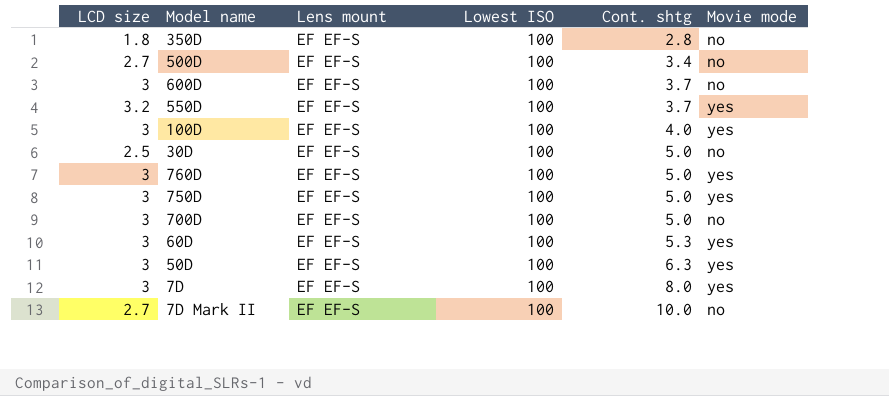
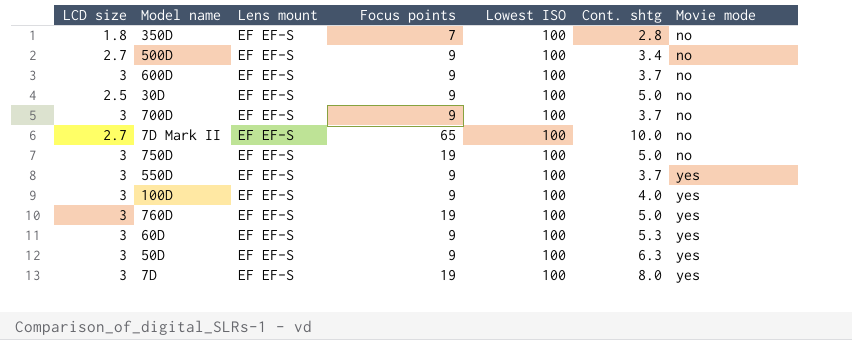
row order: Cont. shtg ascending -> Movie mode ascending
column Focus points | position: none -> 4
700D | Cont. shtg: 5.0 -> 3.7
750D | Movie mode: yes -> no
550D | LCD size: 3.2 -> 3

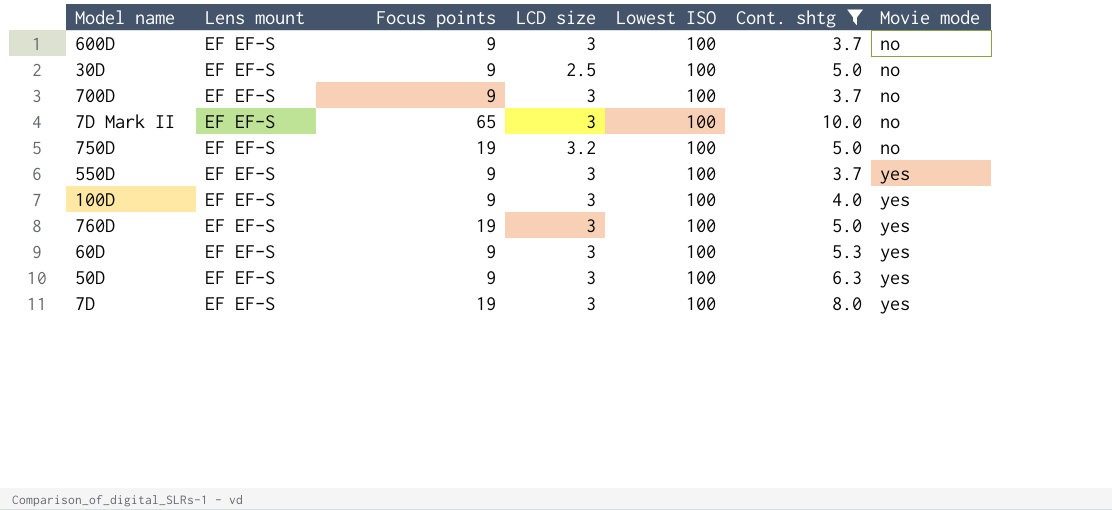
filter: none -> Cont. shtg >= 3.7
column LCD size | position: 1 -> 4
7D Mark II | LCD size: 2.7 -> 3
750D | LCD size: 3 -> 3.2

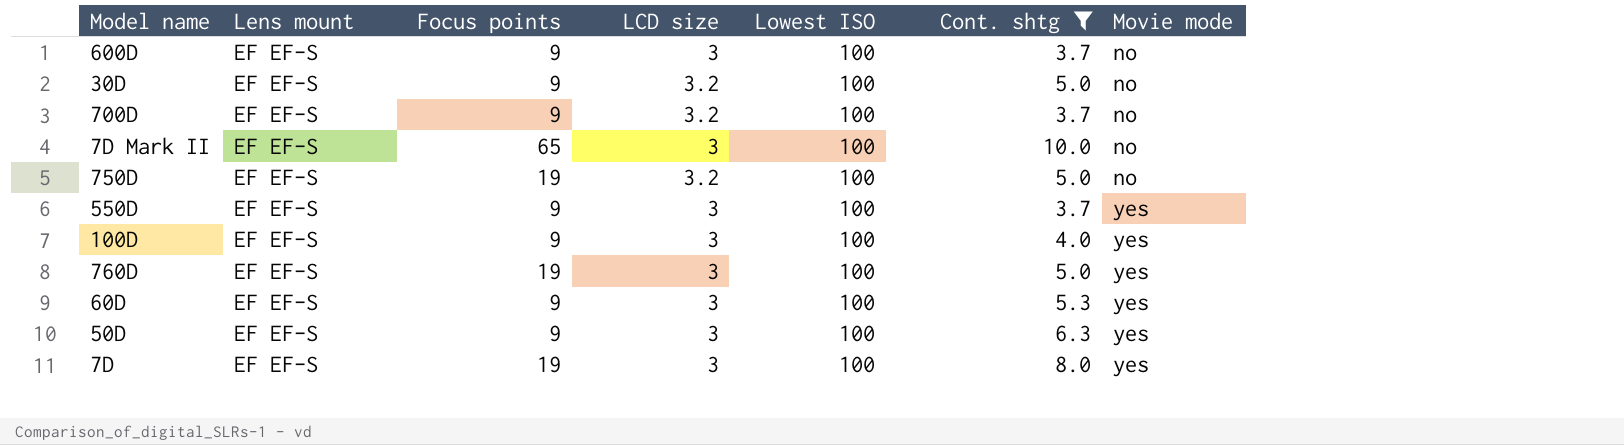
30D | LCD size: 2.5 -> 3.2
700D | LCD size: 3 -> 3.2

